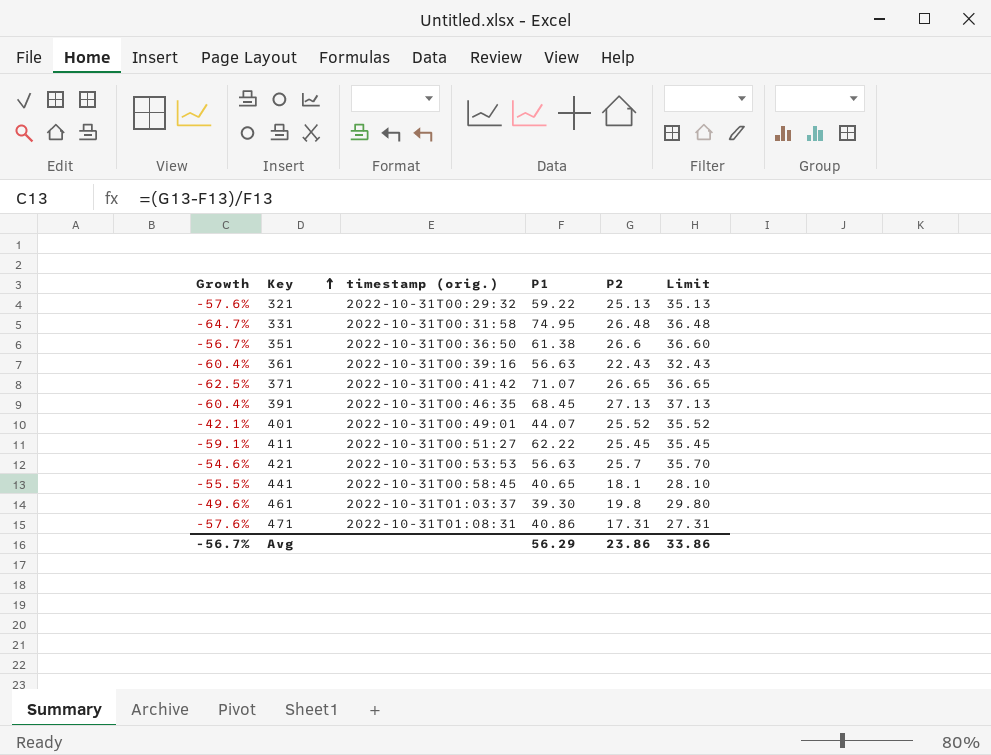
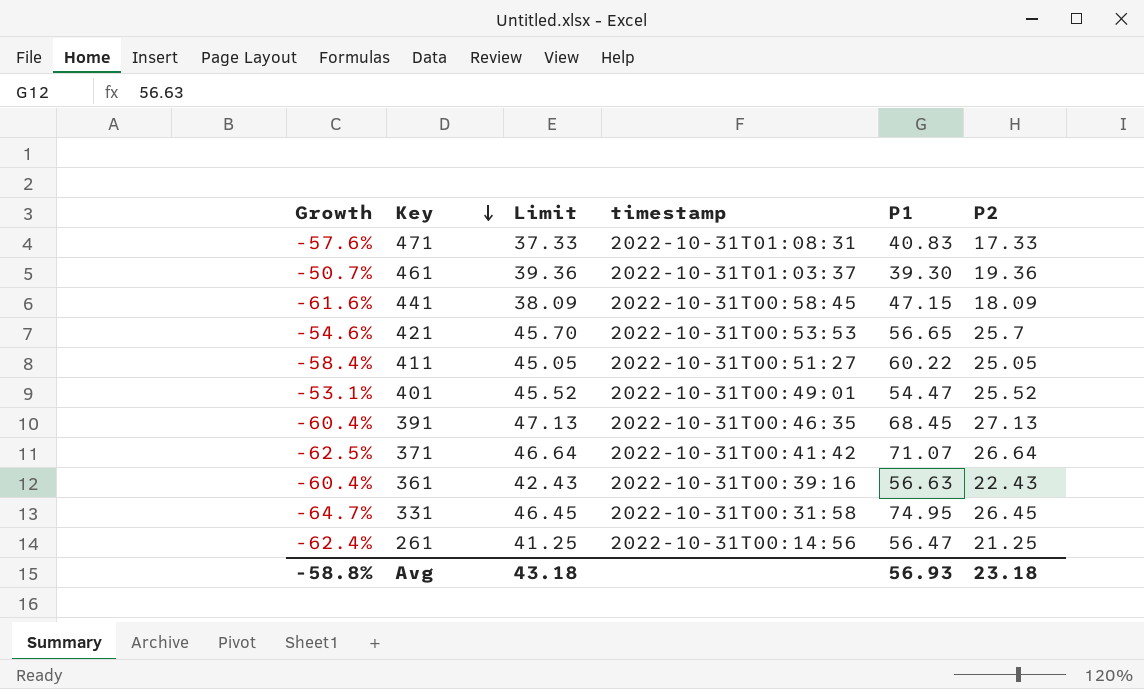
row order: Key ascending -> Key descending
column Limit | formula: [P2] + 10 -> [P2] + 20
column Limit | position: 6 -> 3
column name: timestamp (orig.) -> timestamp
row 321: -57.6% | 2022-10-31T00:29:32 | 59.22 | 25.13 | 35.13 -> none
row 351: -56.7% | 2022-10-31T00:36:50 | 61.38 | 26.6 | 36.60 -> none
471 | P1: 40.86 -> 40.83
471 | P2: 17.31 -> 17.33
461 | Growth: -49.6% -> -50.7%
461 | P2: 19.8 -> 19.36
441 | Growth: -55.5% -> -61.6%
441 | P1: 40.65 -> 47.15
441 | P2: 18.1 -> 18.09
421 | P1: 56.63 -> 56.65
411 | Growth: -59.1% -> -58.4%
411 | P1: 62.22 -> 60.22
411 | P2: 25.45 -> 25.05
401 | Growth: -42.1% -> -53.1%
401 | P1: 44.07 -> 54.47
371 | P2: 26.65 -> 26.64
331 | P2: 26.48 -> 26.45
row 261: none -> -62.4% | 41.25 | 2022-10-31T00:14:56 | 56.47 | 21.25
Avg | Growth: -56.7% -> -58.8%
Avg | Limit: 33.86 -> 43.18
Avg | P1: 56.29 -> 56.93
Avg | P2: 23.86 -> 23.18

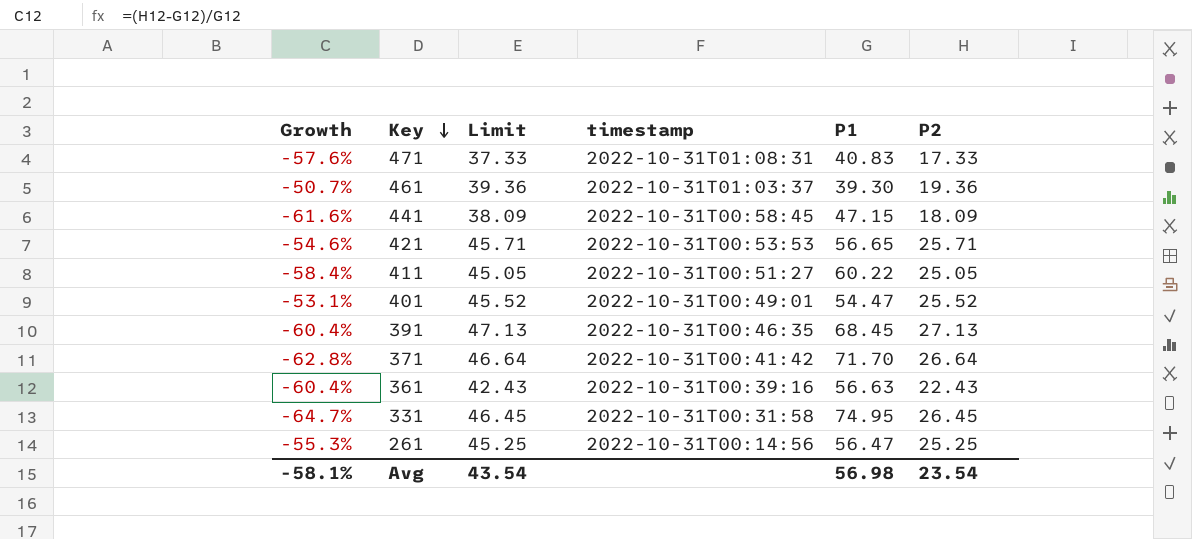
421 | Limit: 45.70 -> 45.71
421 | P2: 25.7 -> 25.71
371 | Growth: -62.5% -> -62.8%
371 | P1: 71.07 -> 71.70
261 | Growth: -62.4% -> -55.3%
261 | Limit: 41.25 -> 45.25
261 | P2: 21.25 -> 25.25
Avg | Growth: -58.8% -> -58.1%
Avg | Limit: 43.18 -> 43.54
Avg | P1: 56.93 -> 56.98
Avg | P2: 23.18 -> 23.54

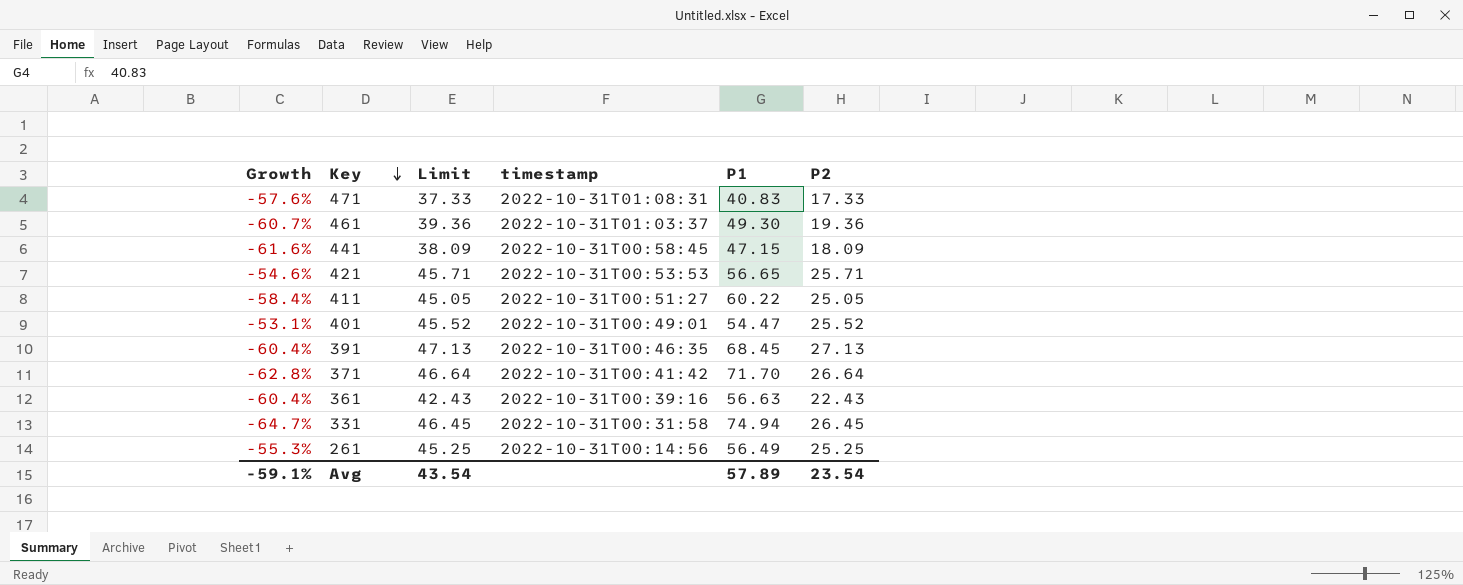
461 | Growth: -50.7% -> -60.7%
461 | P1: 39.30 -> 49.30
331 | P1: 74.95 -> 74.94
261 | P1: 56.47 -> 56.49
Avg | Growth: -58.1% -> -59.1%
Avg | P1: 56.98 -> 57.89

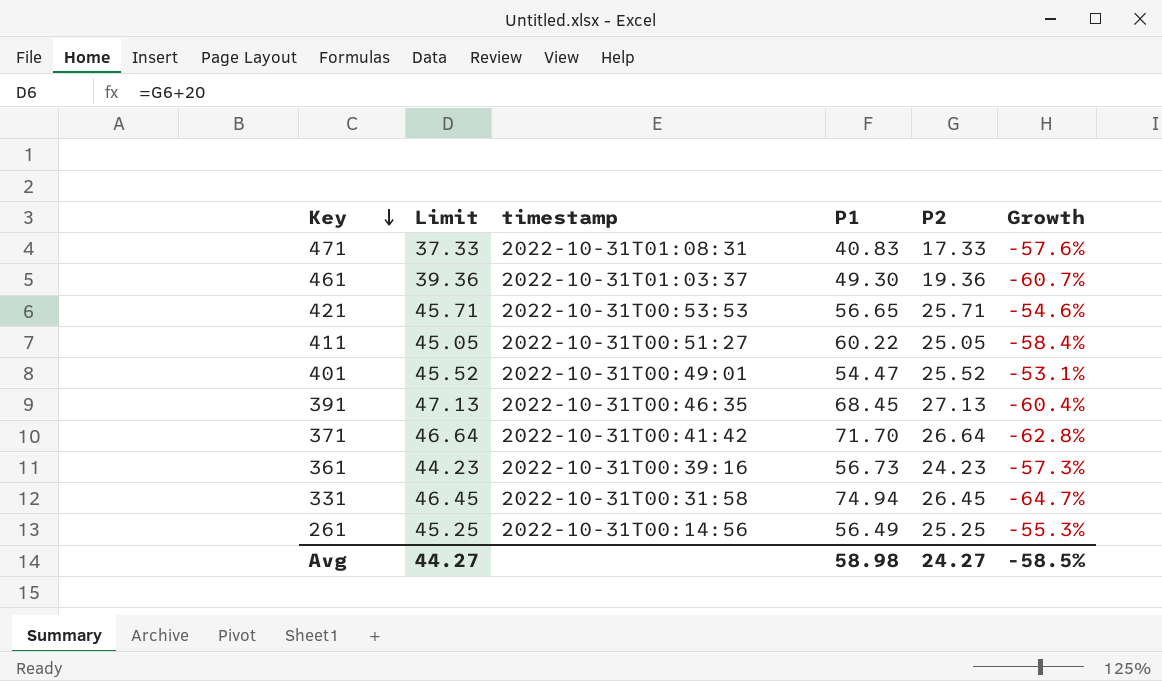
column Growth | position: 1 -> 6
row 441: -61.6% | 38.09 | 2022-10-31T00:58:45 | 47.15 | 18.09 -> none
361 | Limit: 42.43 -> 44.23
361 | P1: 56.63 -> 56.73
361 | P2: 22.43 -> 24.23
361 | Growth: -60.4% -> -57.3%
Avg | Limit: 43.54 -> 44.27
Avg | P1: 57.89 -> 58.98
Avg | P2: 23.54 -> 24.27
Avg | Growth: -59.1% -> -58.5%

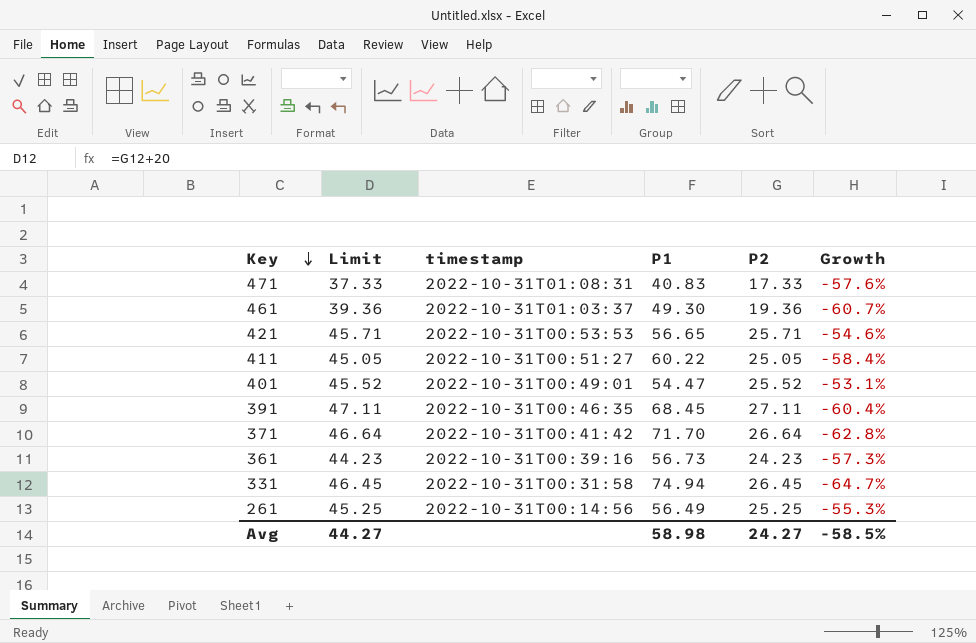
391 | Limit: 47.13 -> 47.11
391 | P2: 27.13 -> 27.11

